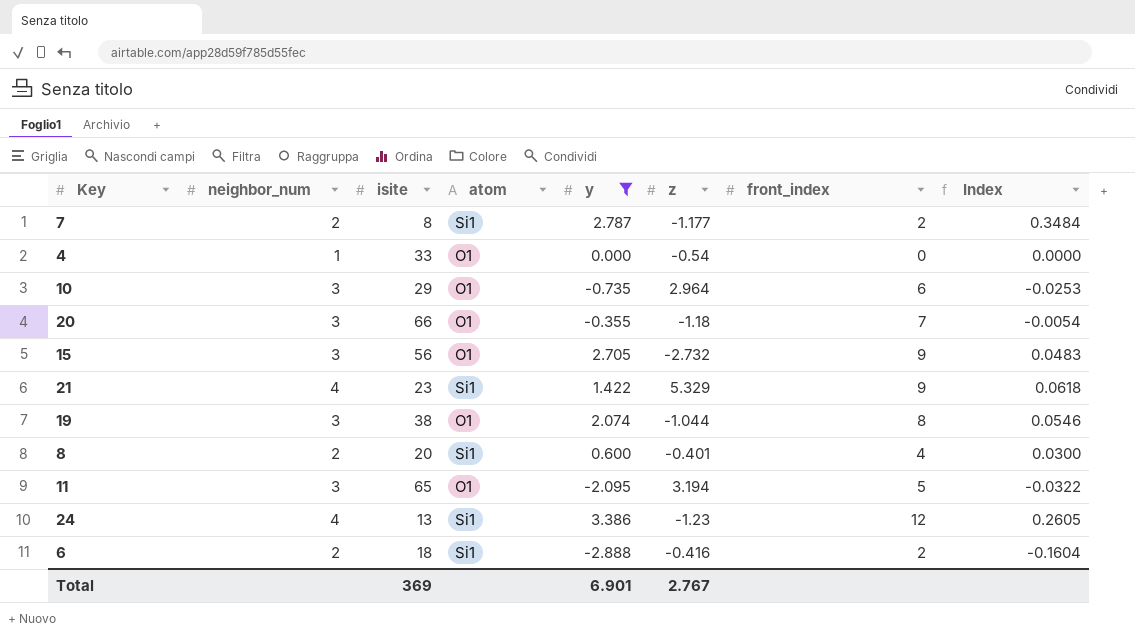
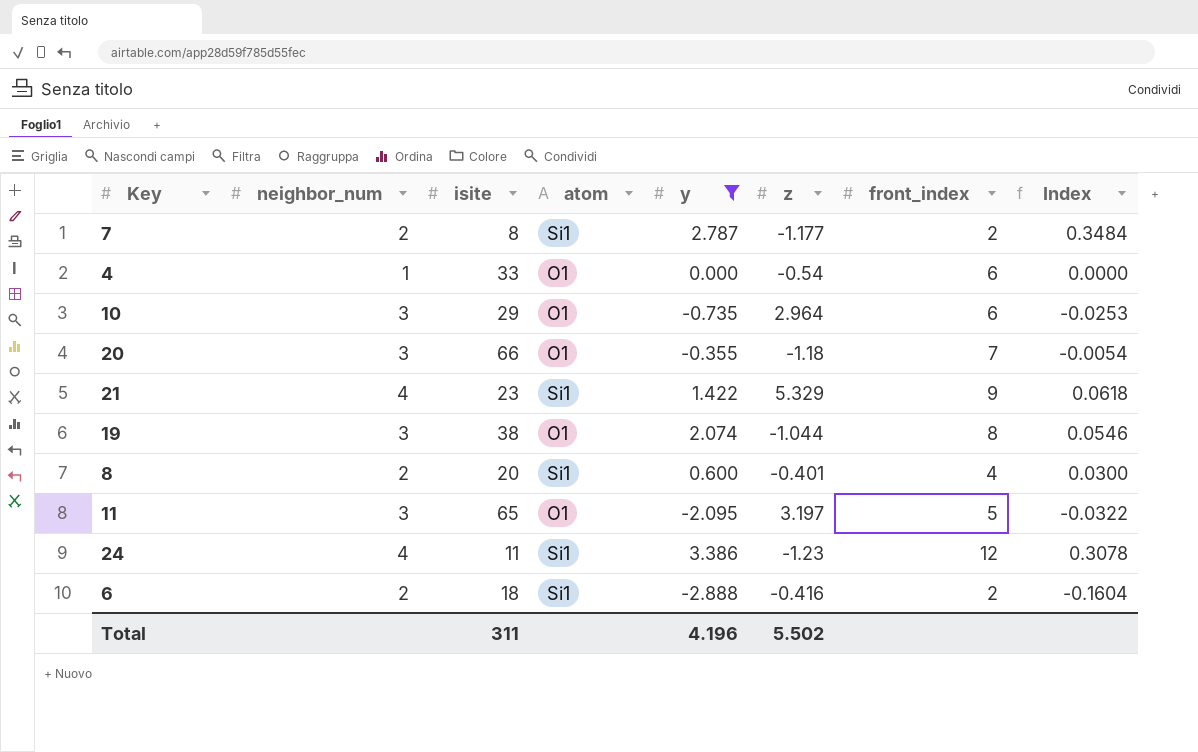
row 15: 3 | 56 | O1 | 2.705 | -2.732 | 9 | 0.0483 -> none
4 | front_index: 0 -> 6
11 | z: 3.194 -> 3.197
24 | isite: 13 -> 11
24 | Index: 0.2605 -> 0.3078
Total | isite: 369 -> 311
Total | y: 6.901 -> 4.196
Total | z: 2.767 -> 5.502

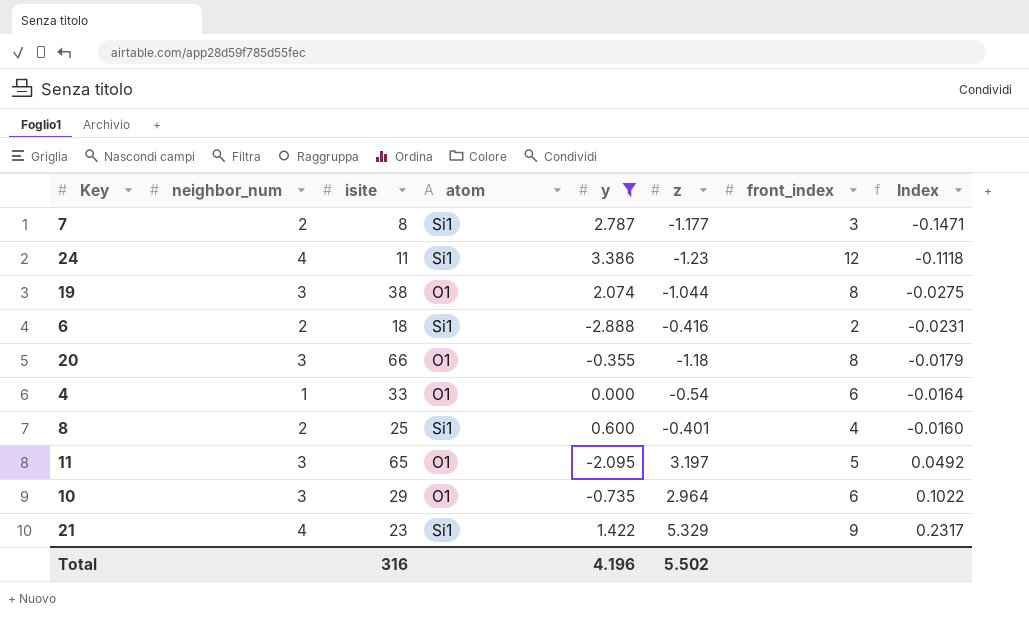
row order: none -> Index ascending
column Index | formula: [y] / [isite] -> [z] / [isite]
7 | front_index: 2 -> 3
20 | front_index: 7 -> 8
8 | isite: 20 -> 25
Total | isite: 311 -> 316

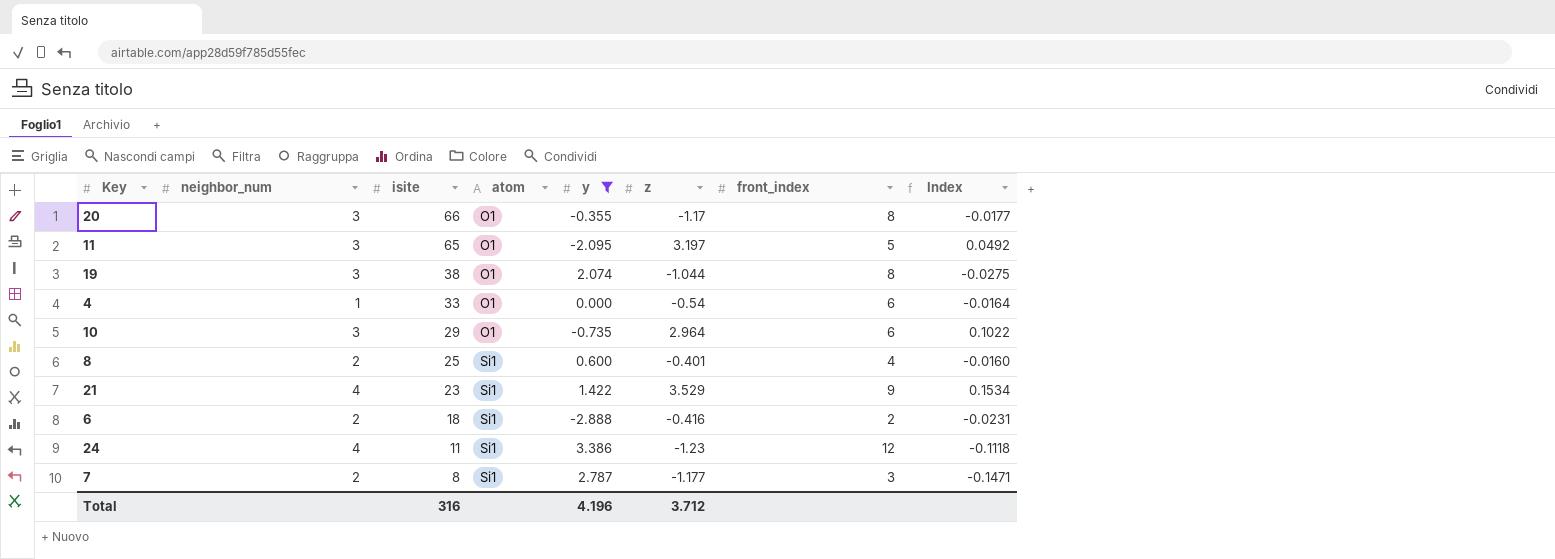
row order: Index ascending -> isite descending
20 | z: -1.18 -> -1.17
20 | Index: -0.0179 -> -0.0177
21 | z: 5.329 -> 3.529
21 | Index: 0.2317 -> 0.1534
Total | z: 5.502 -> 3.712

